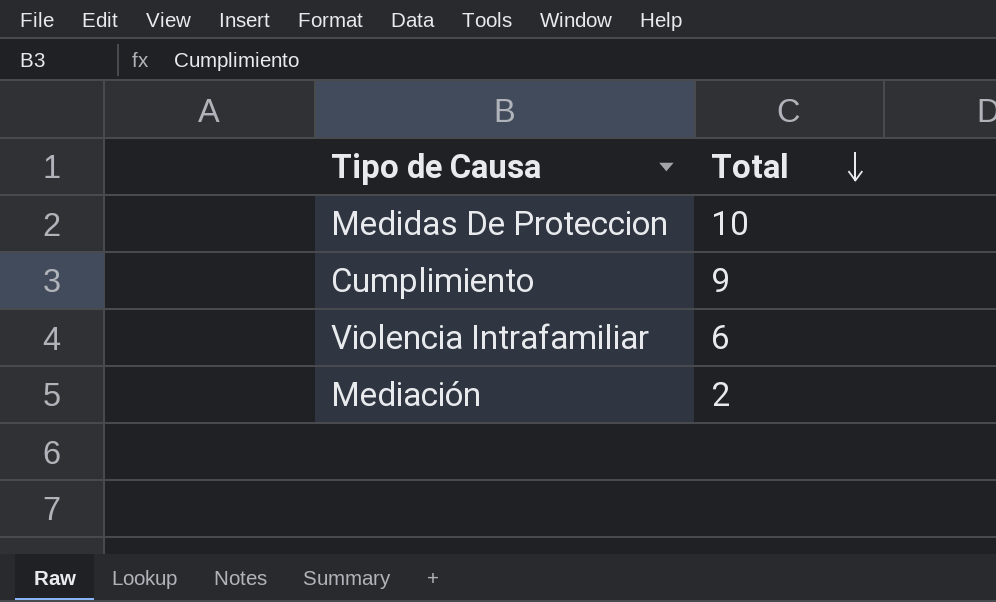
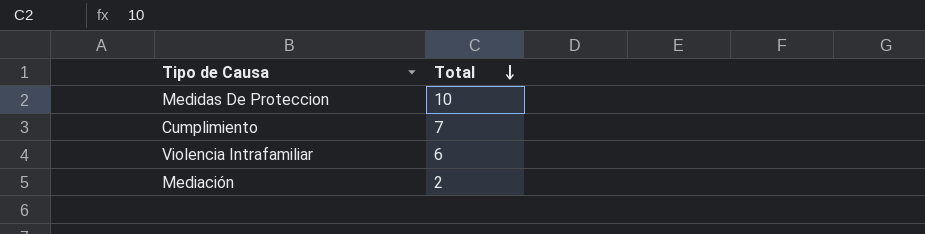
Cumplimiento | Total: 9 -> 7

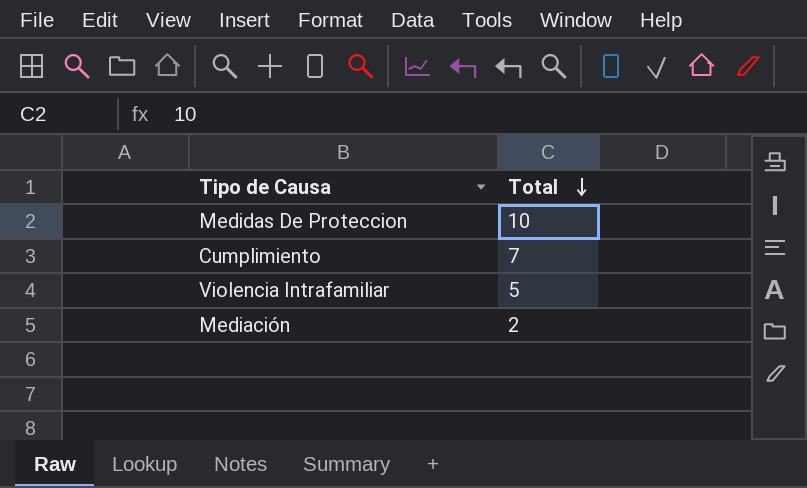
Violencia Intrafamiliar | Total: 6 -> 5

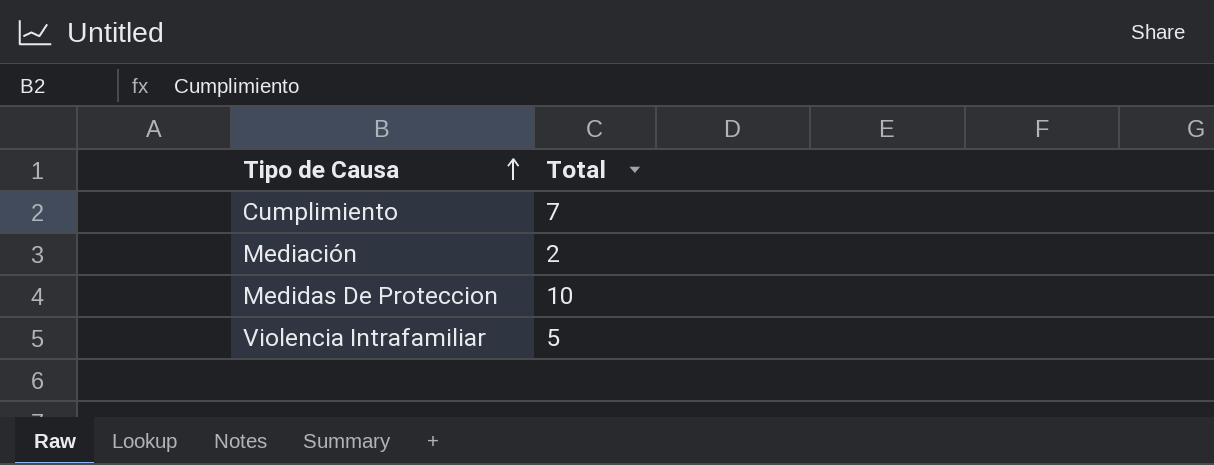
row order: Total descending -> Tipo de Causa ascending

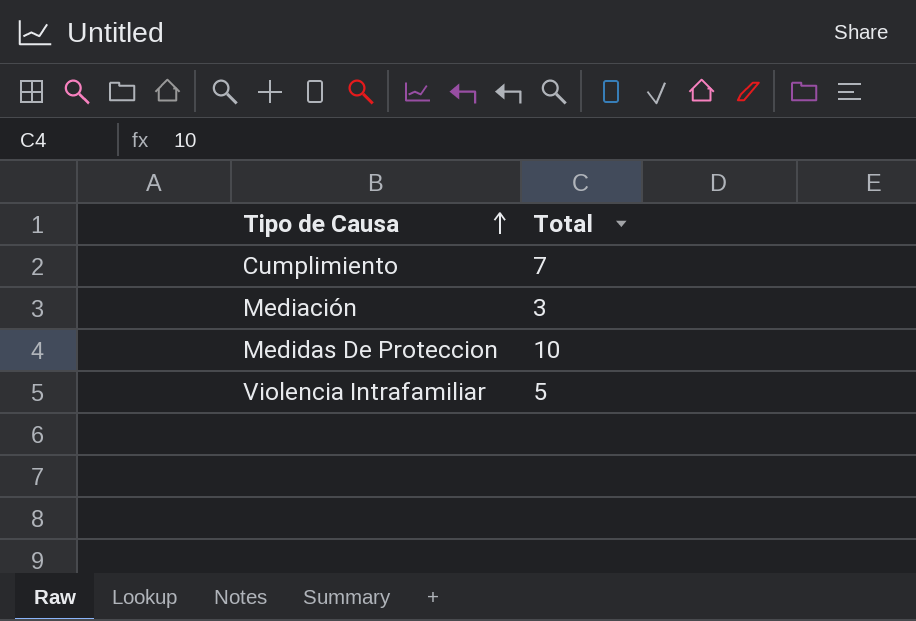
Mediación | Total: 2 -> 3

